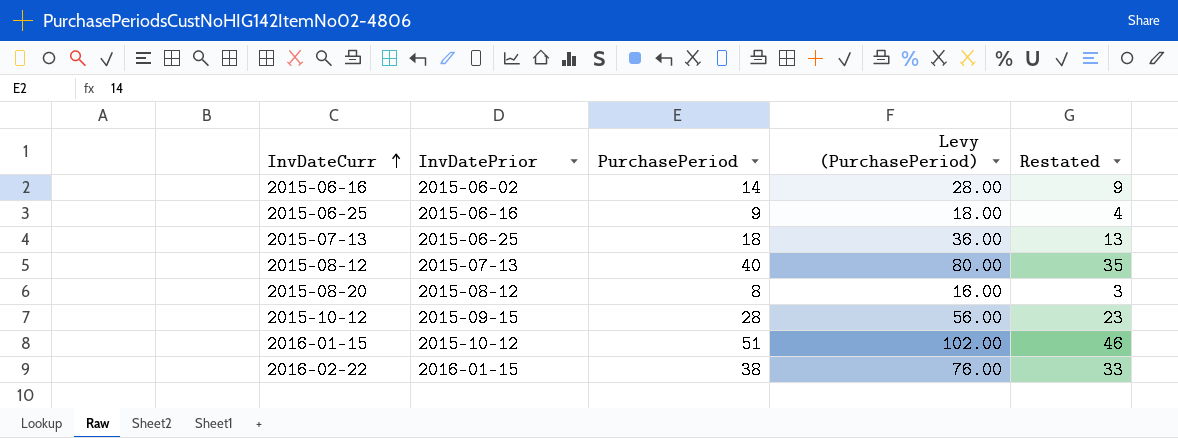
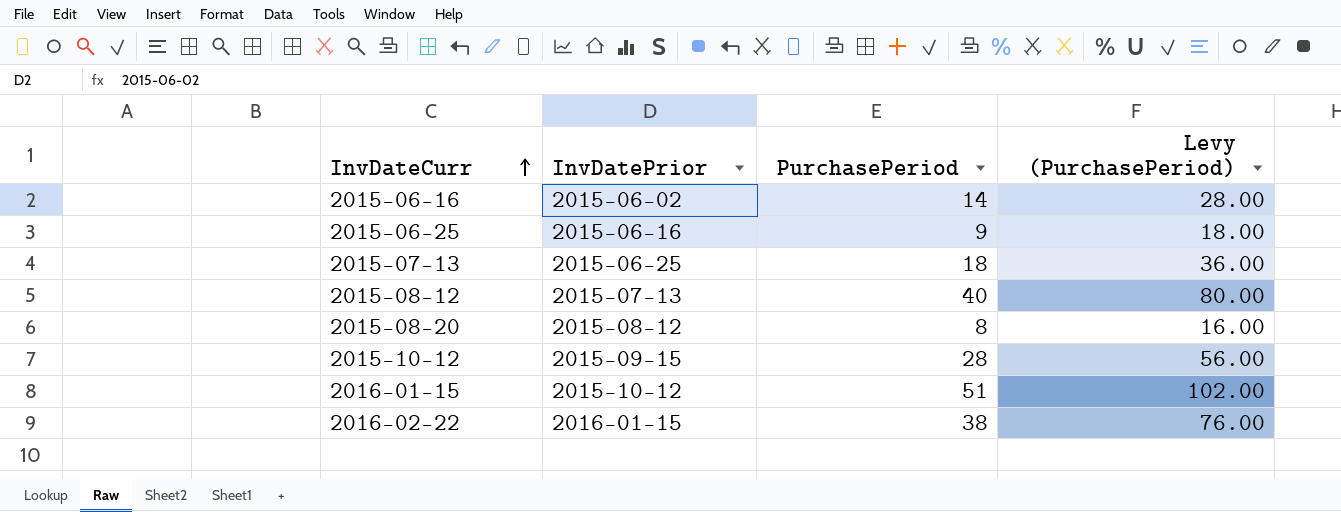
column Restated | formula: [PurchasePeriod] - 5 -> none

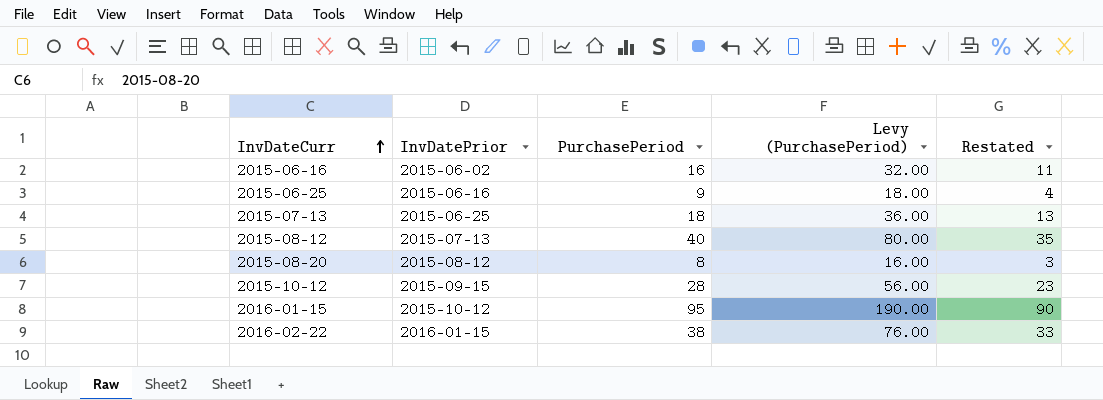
column Restated | formula: none -> [PurchasePeriod] - 5
2015-06-16 | PurchasePeriod: 14 -> 16
2015-06-16 | Levy (PurchasePeriod): 28.00 -> 32.00
2016-01-15 | PurchasePeriod: 51 -> 95
2016-01-15 | Levy (PurchasePeriod): 102.00 -> 190.00

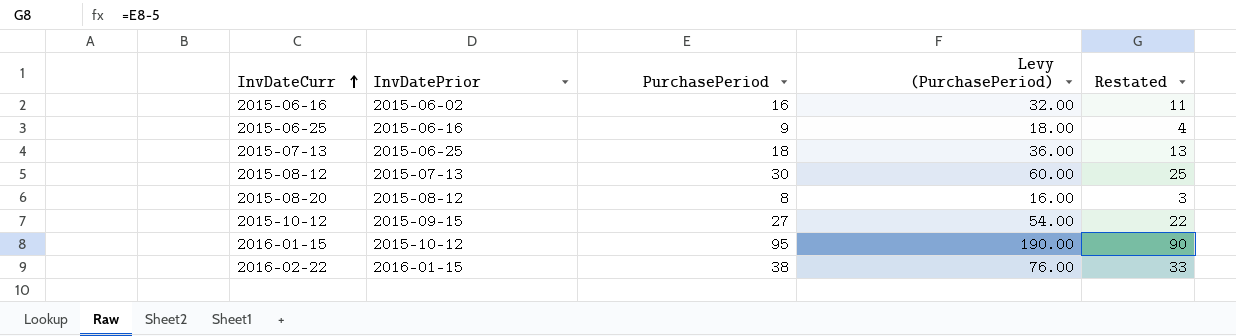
2015-08-12 | PurchasePeriod: 40 -> 30
2015-08-12 | Levy (PurchasePeriod): 80.00 -> 60.00
2015-08-12 | Restated: 35 -> 25
2015-10-12 | PurchasePeriod: 28 -> 27
2015-10-12 | Levy (PurchasePeriod): 56.00 -> 54.00
2015-10-12 | Restated: 23 -> 22

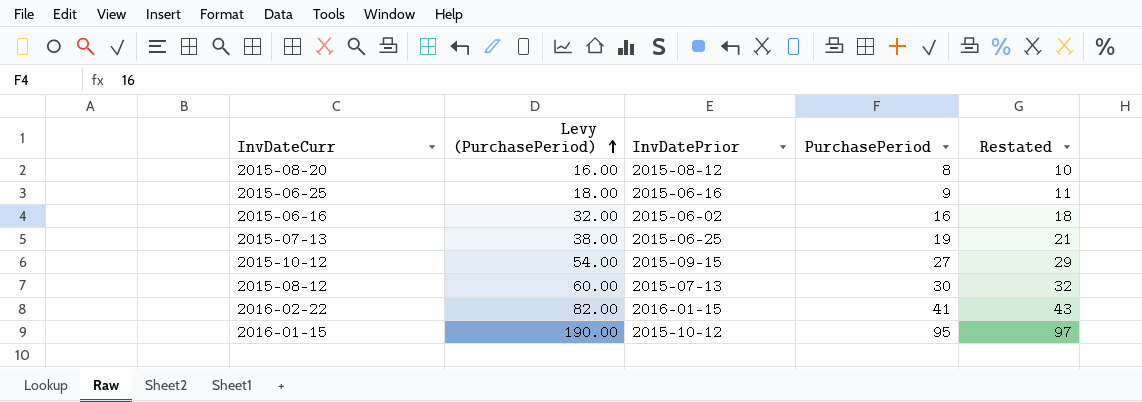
row order: InvDateCurr ascending -> Levy (PurchasePeriod) ascending
column Levy (PurchasePeriod) | position: 4 -> 2
column Restated | formula: [PurchasePeriod] - 5 -> [PurchasePeriod] + 2
2015-07-13 | Levy (PurchasePeriod): 36.00 -> 38.00
2015-07-13 | PurchasePeriod: 18 -> 19
2016-02-22 | Levy (PurchasePeriod): 76.00 -> 82.00
2016-02-22 | PurchasePeriod: 38 -> 41

